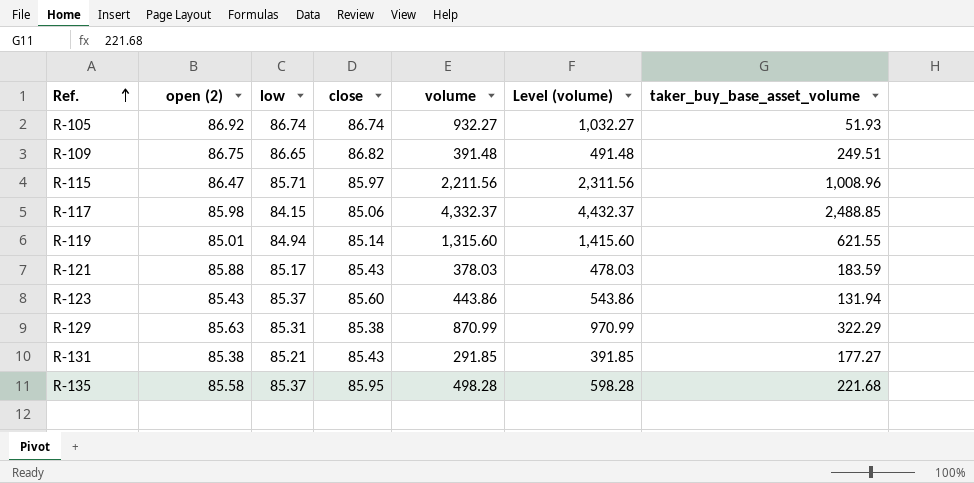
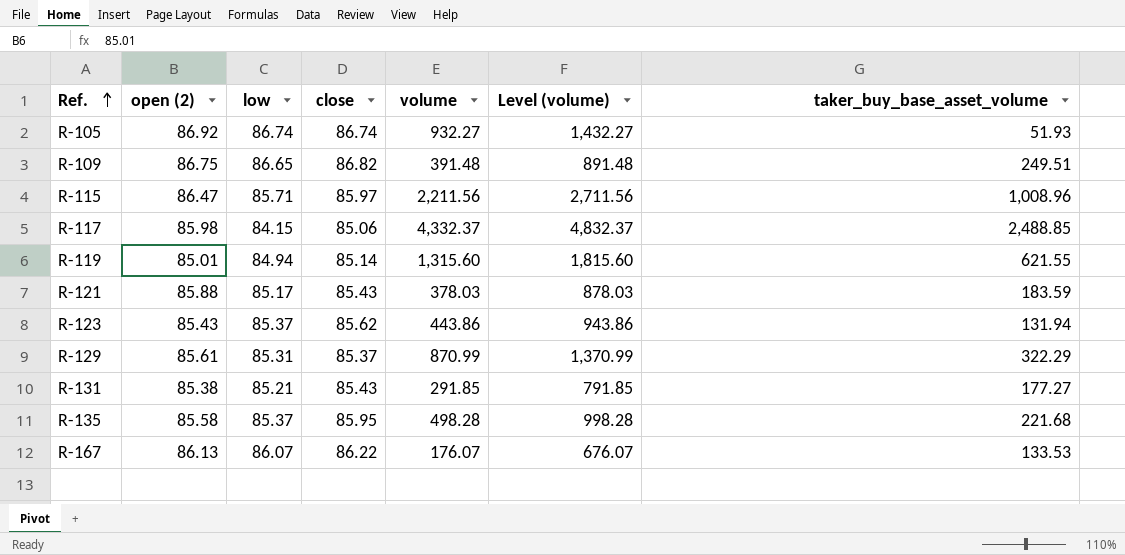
column Level (volume) | formula: [volume] + 100 -> [volume] + 500
R-123 | close: 85.60 -> 85.62
R-129 | open (2): 85.63 -> 85.61
R-129 | close: 85.38 -> 85.37
row R-167: none -> 86.13 | 86.07 | 86.22 | 176.07 | 676.07 | 133.53

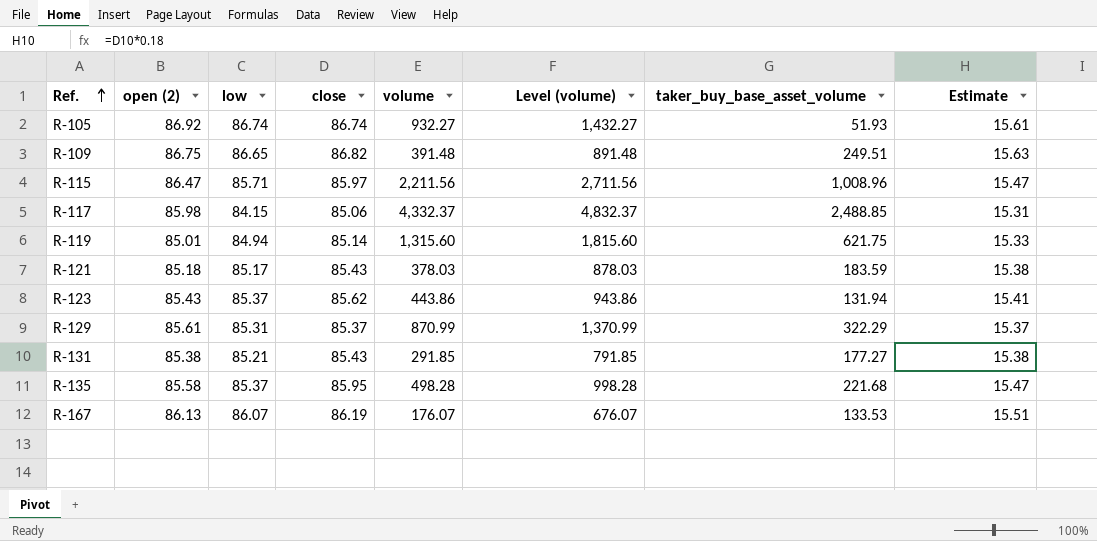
column Estimate | formula: none -> [close] * 0.18
R-119 | taker_buy_base_asset_volume: 621.55 -> 621.75
R-121 | open (2): 85.88 -> 85.18
R-167 | close: 86.22 -> 86.19

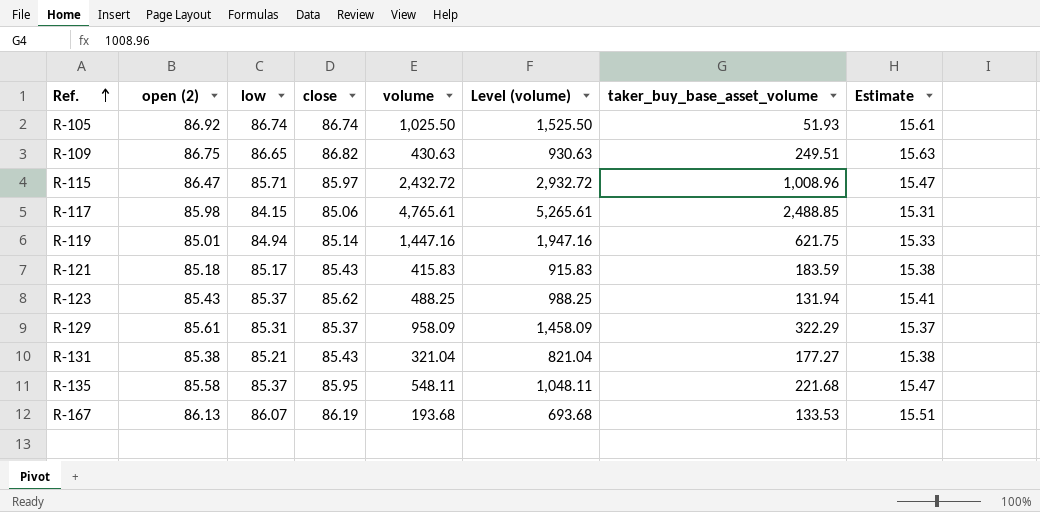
R-105 | volume: 932.27 -> 1,025.50
R-105 | Level (volume): 1,432.27 -> 1,525.50
R-109 | volume: 391.48 -> 430.63
R-109 | Level (volume): 891.48 -> 930.63
R-115 | volume: 2,211.56 -> 2,432.72
R-115 | Level (volume): 2,711.56 -> 2,932.72
R-117 | volume: 4,332.37 -> 4,765.61
R-117 | Level (volume): 4,832.37 -> 5,265.61
R-119 | volume: 1,315.60 -> 1,447.16
R-119 | Level (volume): 1,815.60 -> 1,947.16
R-121 | volume: 378.03 -> 415.83
R-121 | Level (volume): 878.03 -> 915.83
R-123 | volume: 443.86 -> 488.25
R-123 | Level (volume): 943.86 -> 988.25
R-129 | volume: 870.99 -> 958.09
R-129 | Level (volume): 1,370.99 -> 1,458.09
R-131 | volume: 291.85 -> 321.04
R-131 | Level (volume): 791.85 -> 821.04
R-135 | volume: 498.28 -> 548.11
R-135 | Level (volume): 998.28 -> 1,048.11
R-167 | volume: 176.07 -> 193.68
R-167 | Level (volume): 676.07 -> 693.68

